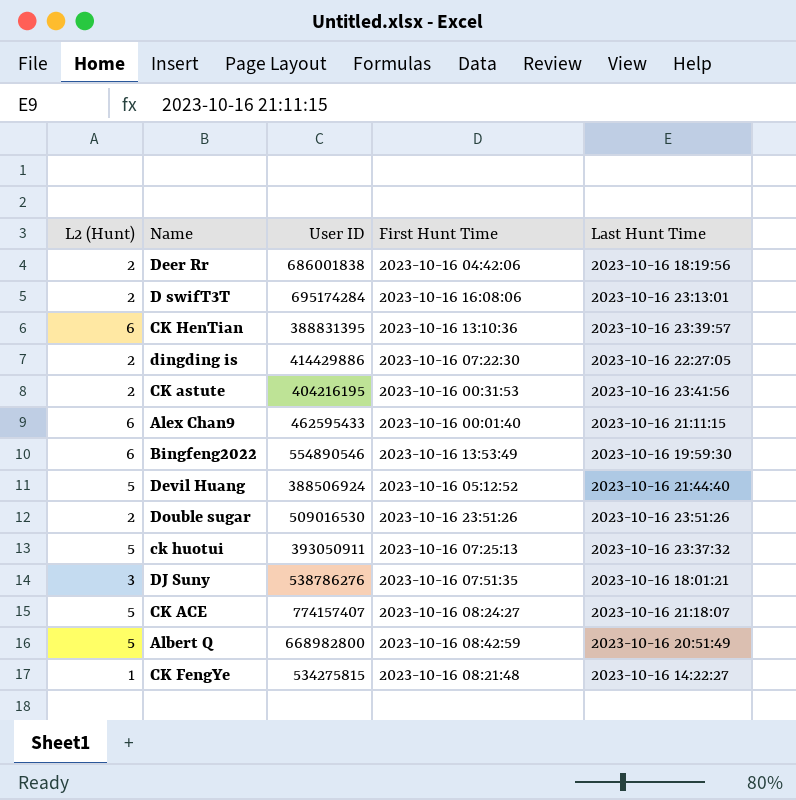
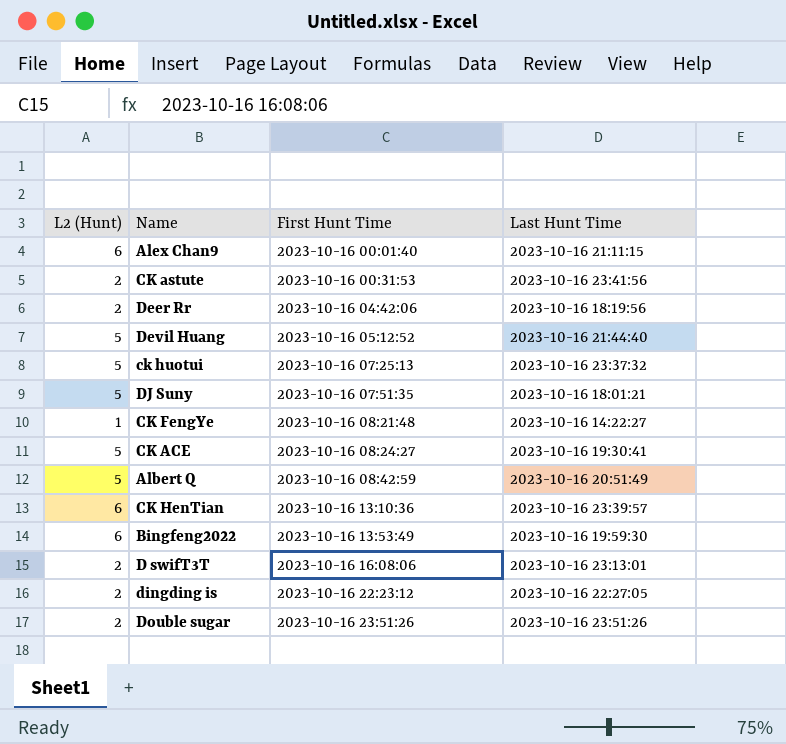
row order: none -> First Hunt Time ascending
column User ID | position: 3 -> none
DJ Suny | L2 (Hunt): 3 -> 5
CK ACE | Last Hunt Time: 2023-10-16 21:18:07 -> 2023-10-16 19:30:41
dingding is | First Hunt Time: 2023-10-16 07:22:30 -> 2023-10-16 22:23:12

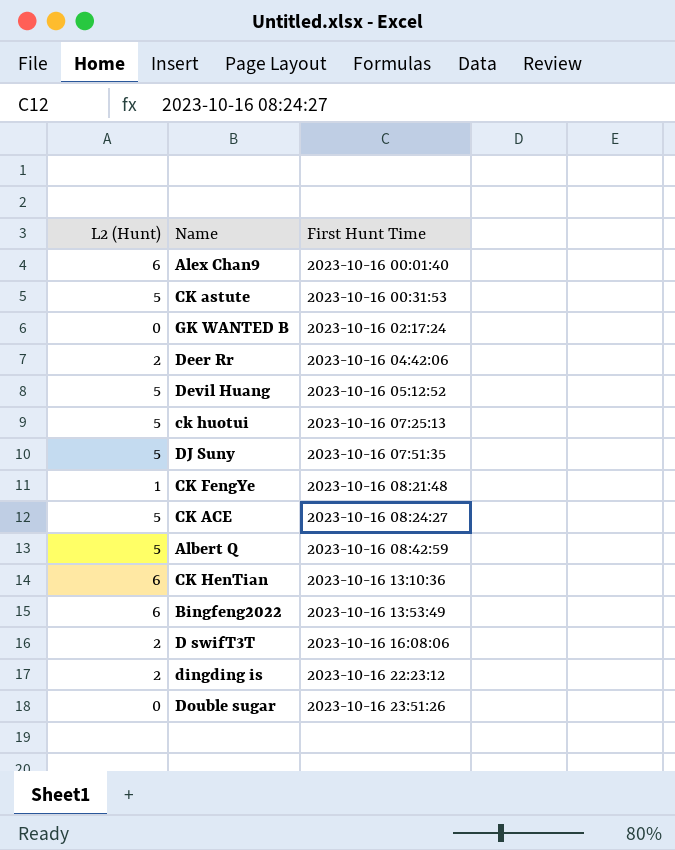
column Last Hunt Time | position: 4 -> none
CK astute | L2 (Hunt): 2 -> 5
row GK WANTED B: none -> 0 | 2023-10-16 02:17:24
Double sugar | L2 (Hunt): 2 -> 0

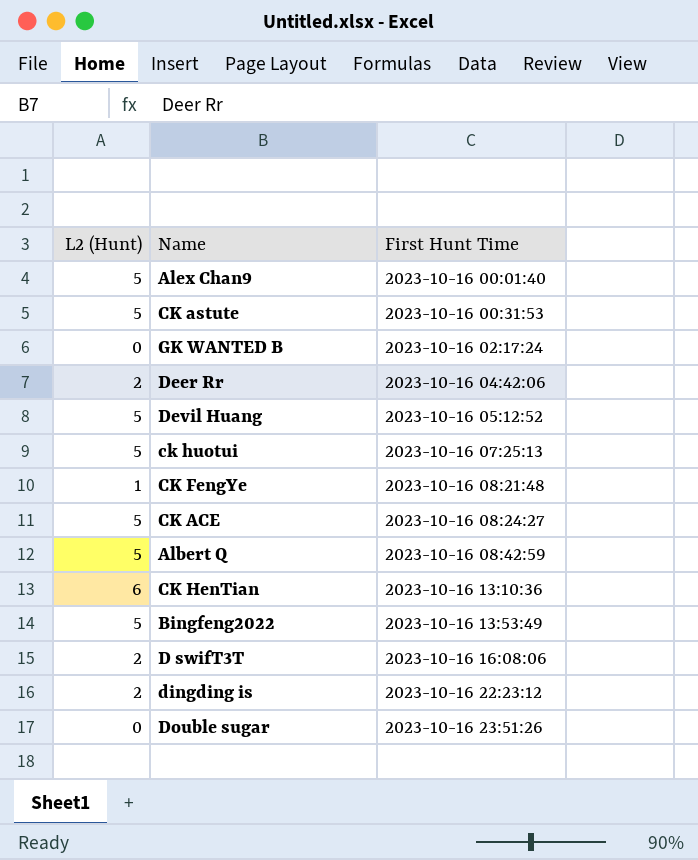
row DJ Suny: 5 | 2023-10-16 07:51:35 -> none
Alex Chan9 | L2 (Hunt): 6 -> 5
Bingfeng2022 | L2 (Hunt): 6 -> 5

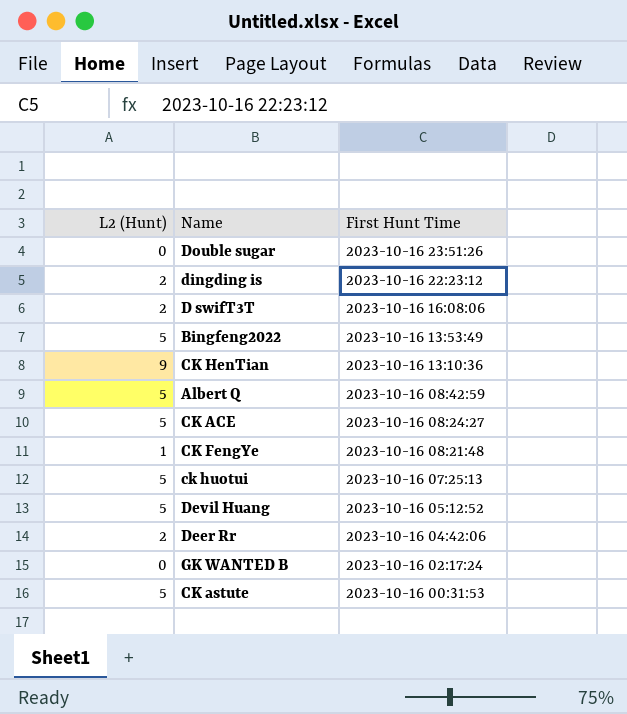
row order: First Hunt Time ascending -> First Hunt Time descending
row Alex Chan9: 5 | 2023-10-16 00:01:40 -> none
CK HenTian | L2 (Hunt): 6 -> 9

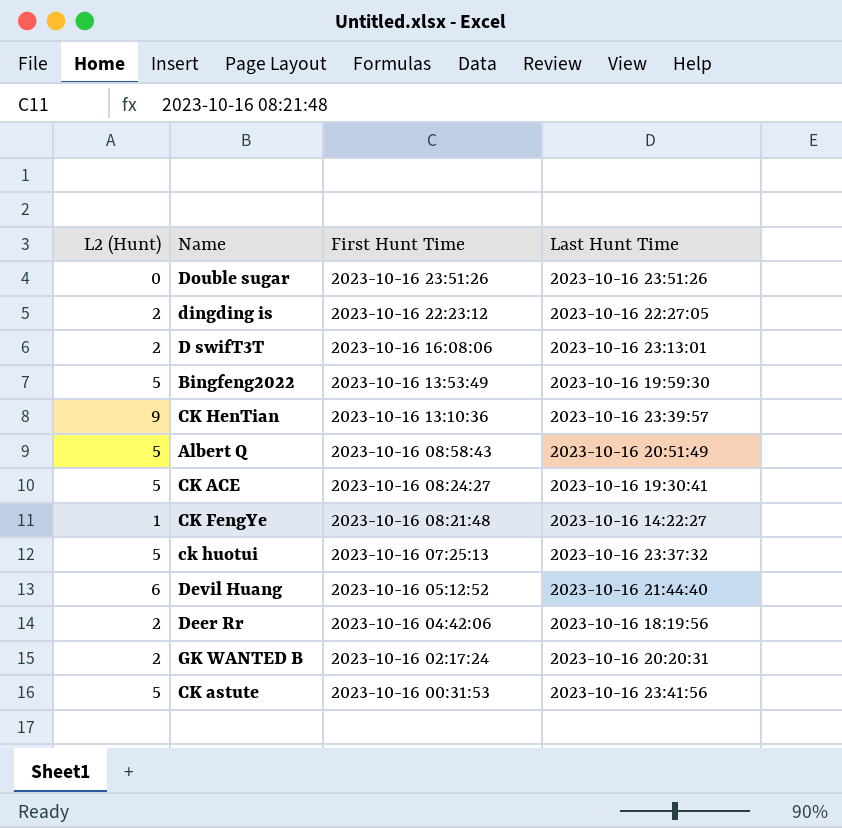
column Last Hunt Time | position: none -> 4
Albert Q | First Hunt Time: 2023-10-16 08:42:59 -> 2023-10-16 08:58:43
Devil Huang | L2 (Hunt): 5 -> 6
GK WANTED B | L2 (Hunt): 0 -> 2

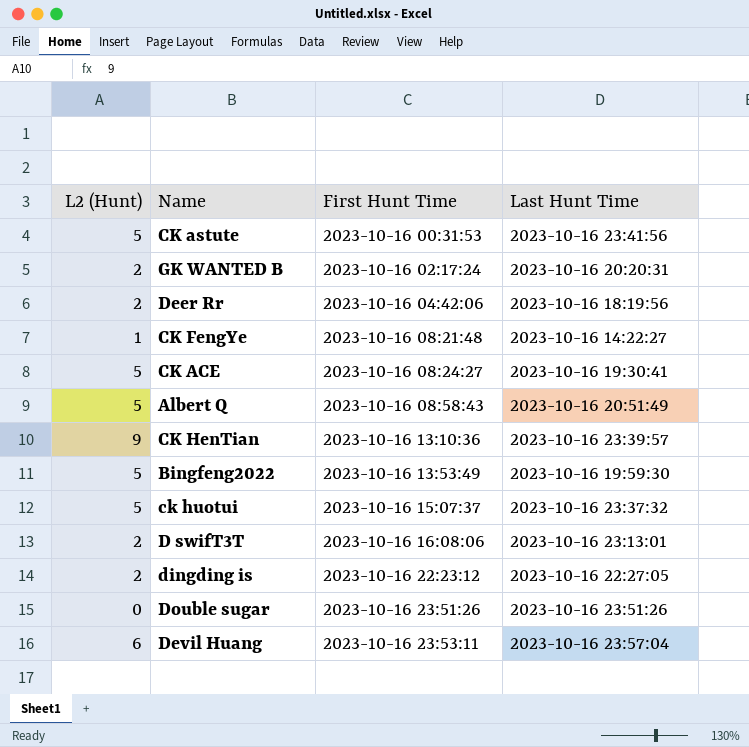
row order: First Hunt Time descending -> First Hunt Time ascending
ck huotui | First Hunt Time: 2023-10-16 07:25:13 -> 2023-10-16 15:07:37
Devil Huang | First Hunt Time: 2023-10-16 05:12:52 -> 2023-10-16 23:53:11
Devil Huang | Last Hunt Time: 2023-10-16 21:44:40 -> 2023-10-16 23:57:04

